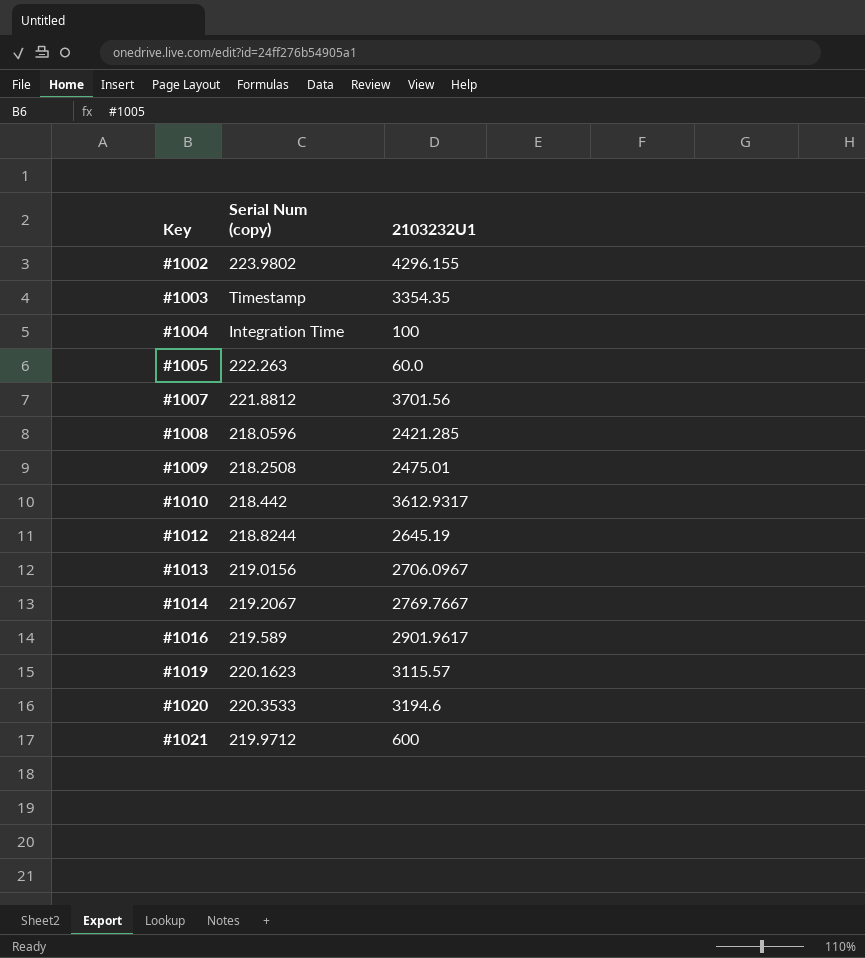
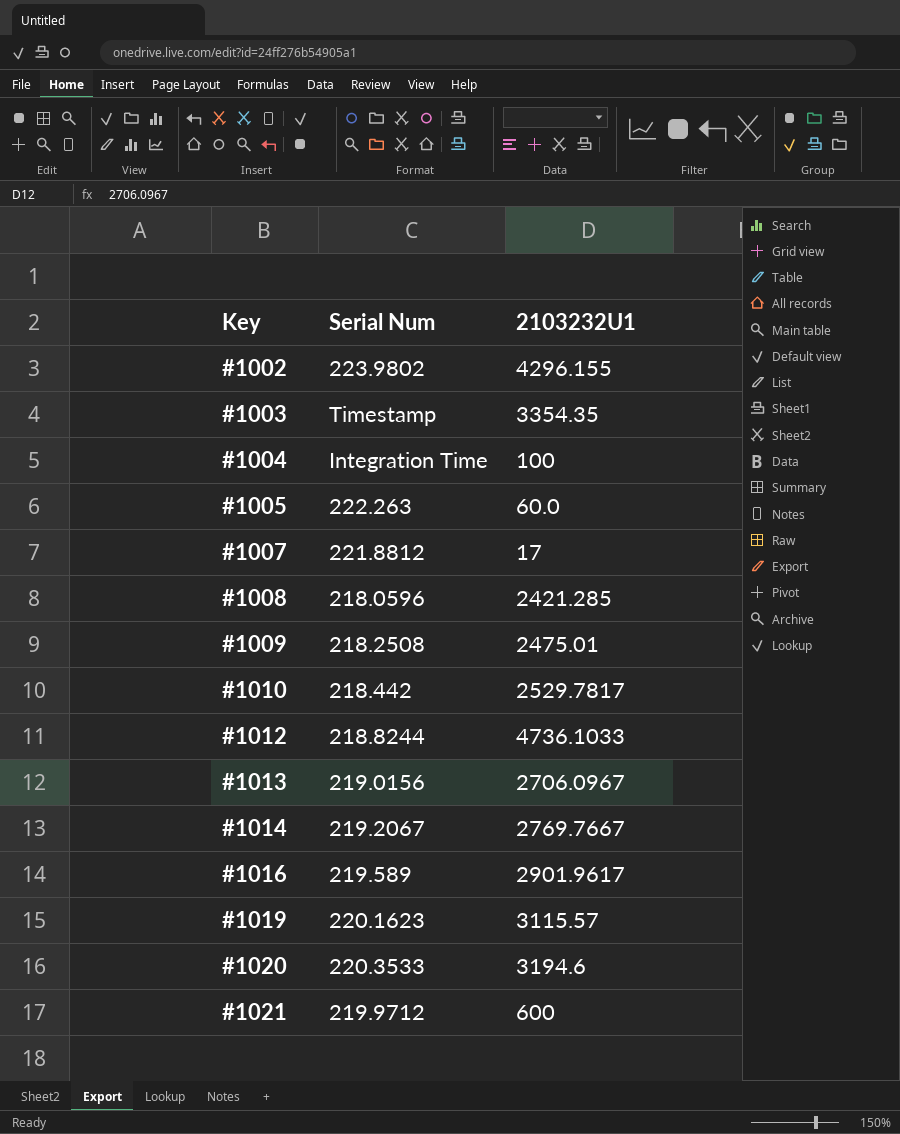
column name: Serial Num (copy) -> Serial Num
#1007 | 2103232U1: 3701.56 -> 17
#1010 | 2103232U1: 3612.9317 -> 2529.7817
#1012 | 2103232U1: 2645.19 -> 4736.1033

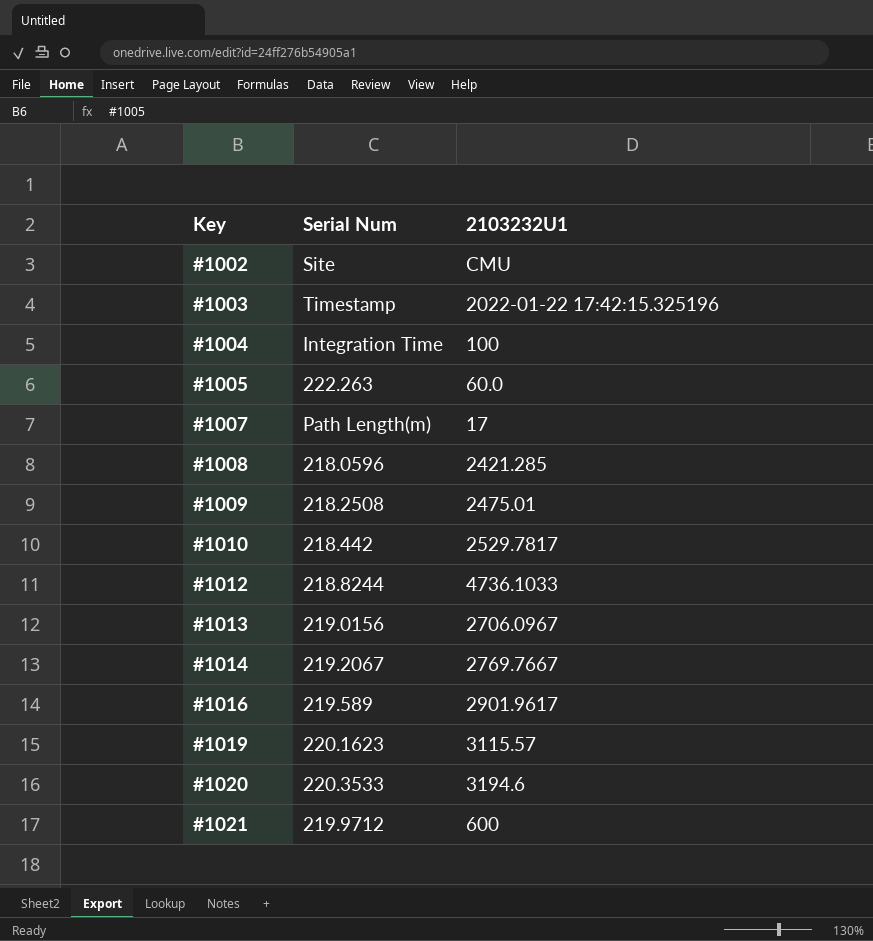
#1002 | Serial Num: 223.9802 -> Site
#1002 | 2103232U1: 4296.155 -> CMU
#1003 | 2103232U1: 3354.35 -> 2022-01-22 17:42:15.325196
#1007 | Serial Num: 221.8812 -> Path Length(m)

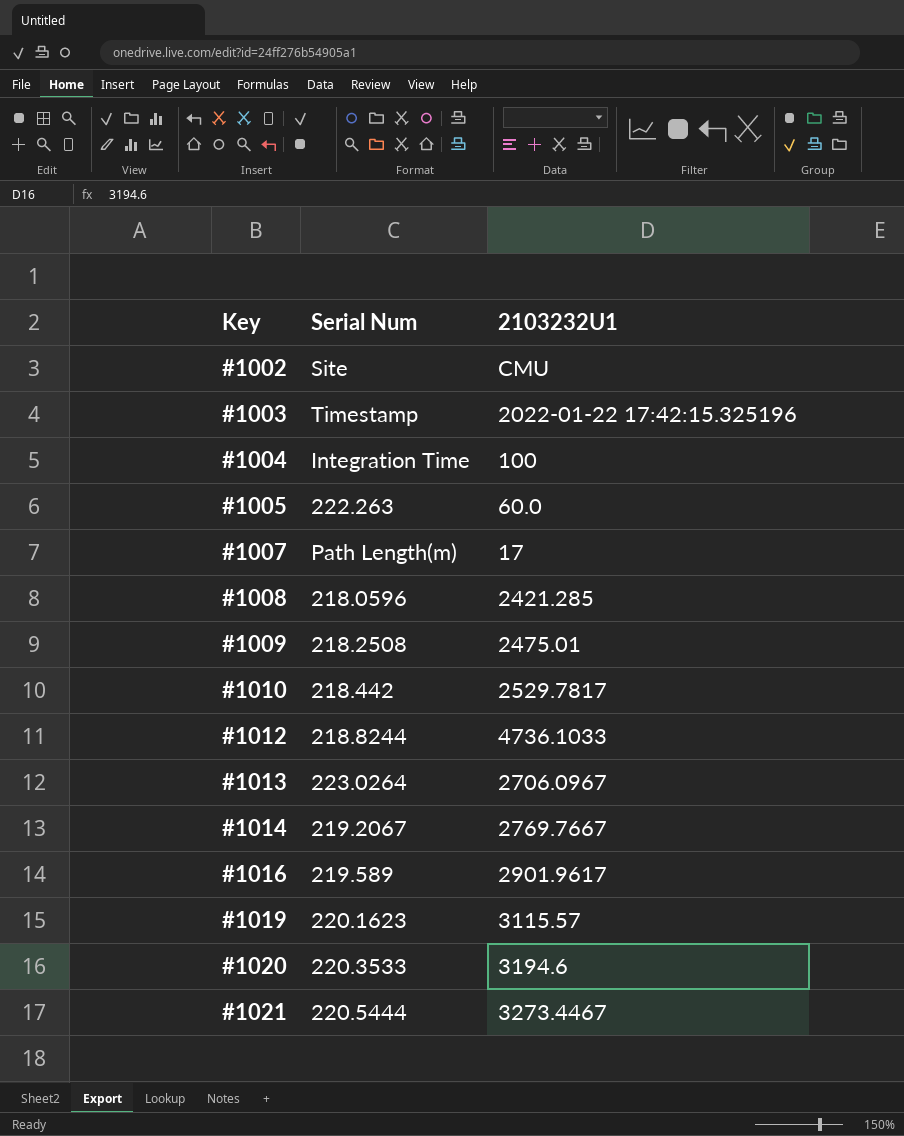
#1013 | Serial Num: 219.0156 -> 223.0264
#1021 | Serial Num: 219.9712 -> 220.5444
#1021 | 2103232U1: 600 -> 3273.4467

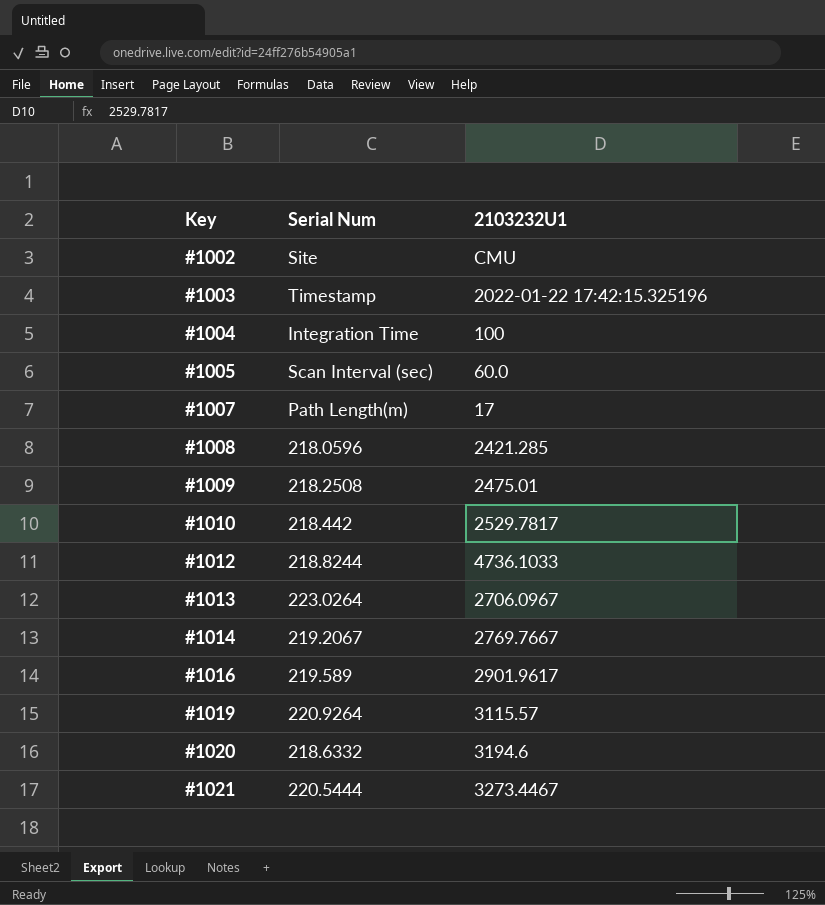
#1005 | Serial Num: 222.263 -> Scan Interval (sec)
#1019 | Serial Num: 220.1623 -> 220.9264
#1020 | Serial Num: 220.3533 -> 218.6332

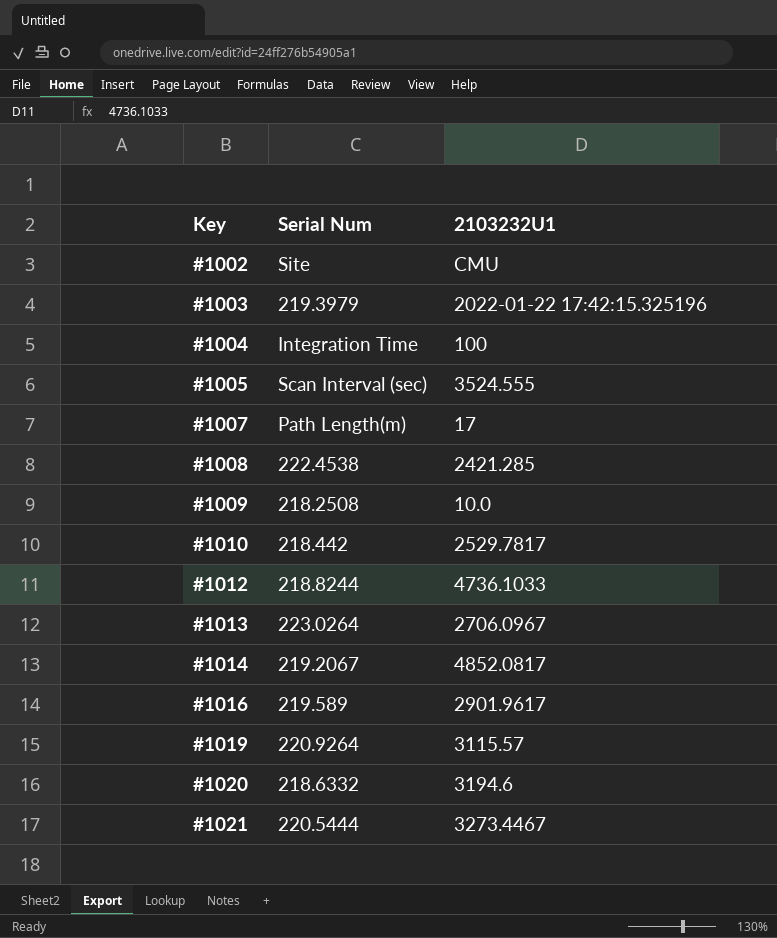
#1003 | Serial Num: Timestamp -> 219.3979
#1005 | 2103232U1: 60.0 -> 3524.555
#1008 | Serial Num: 218.0596 -> 222.4538
#1009 | 2103232U1: 2475.01 -> 10.0
#1014 | 2103232U1: 2769.7667 -> 4852.0817

